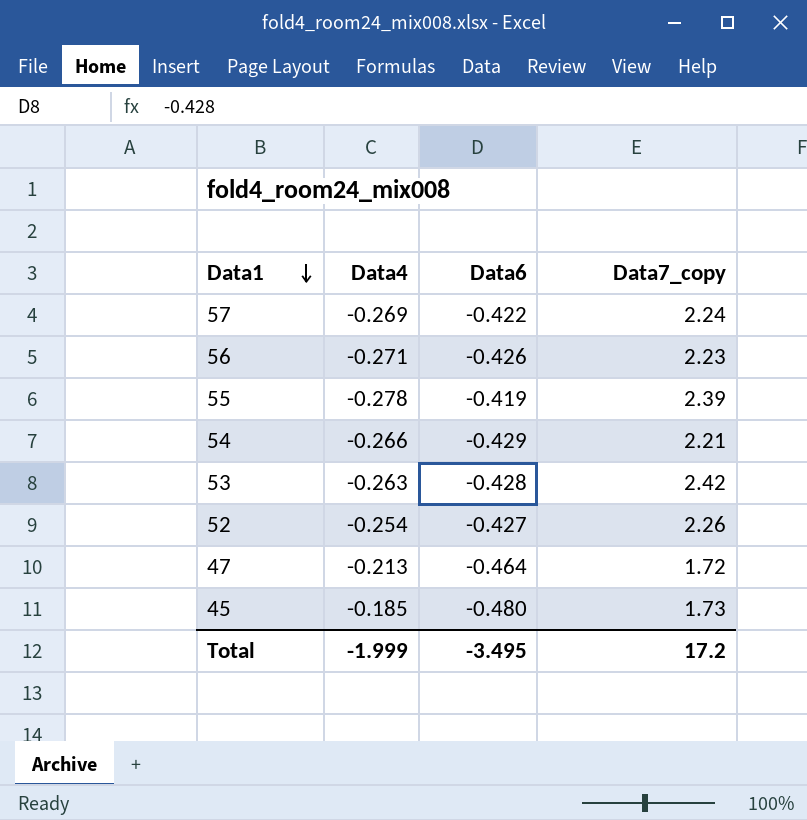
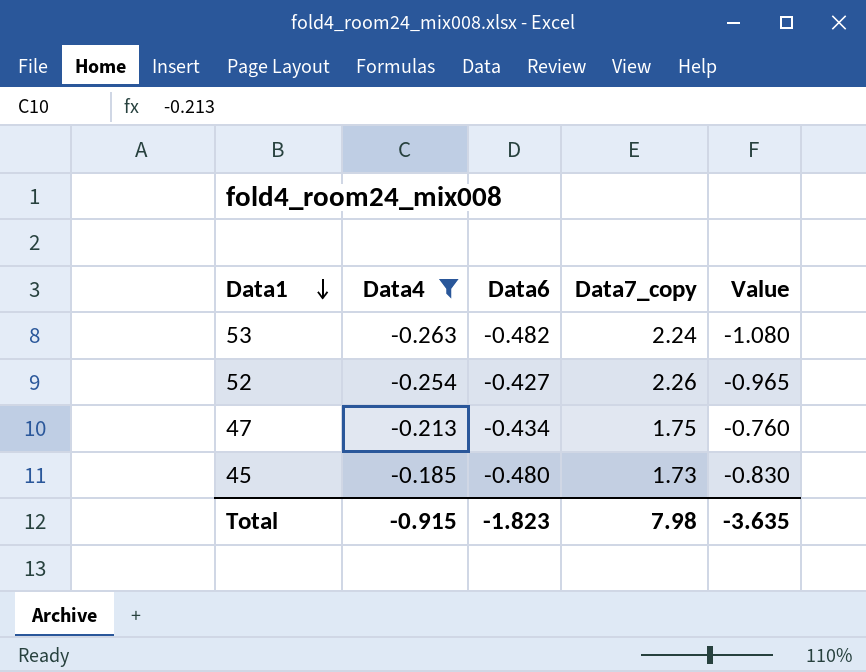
filter: none -> Data4 >= -0.263
column Value | formula: none -> [Data6] * [Data7_copy]
53 | Data6: -0.428 -> -0.482
53 | Data7_copy: 2.42 -> 2.24
47 | Data6: -0.464 -> -0.434
47 | Data7_copy: 1.72 -> 1.75
Total | Data4: -1.999 -> -0.915
Total | Data6: -3.495 -> -1.823
Total | Data7_copy: 17.2 -> 7.98

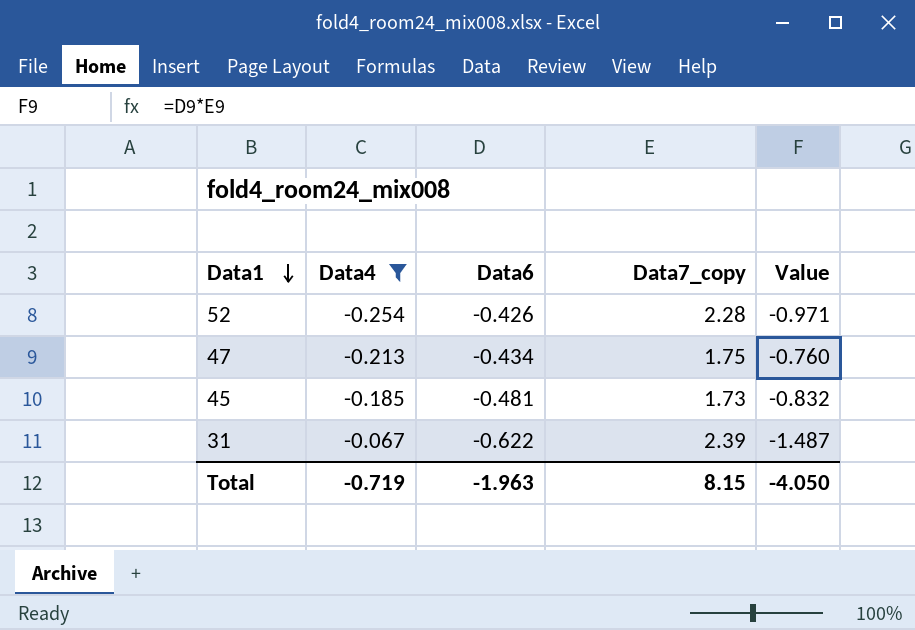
row 53: -0.263 | -0.482 | 2.24 | -1.080 -> none
52 | Data6: -0.427 -> -0.426
52 | Data7_copy: 2.26 -> 2.28
52 | Value: -0.965 -> -0.971
45 | Data6: -0.480 -> -0.481
45 | Value: -0.830 -> -0.832
row 31: none -> -0.067 | -0.622 | 2.39 | -1.487
Total | Data4: -0.915 -> -0.719
Total | Data6: -1.823 -> -1.963
Total | Data7_copy: 7.98 -> 8.15
Total | Value: -3.635 -> -4.050

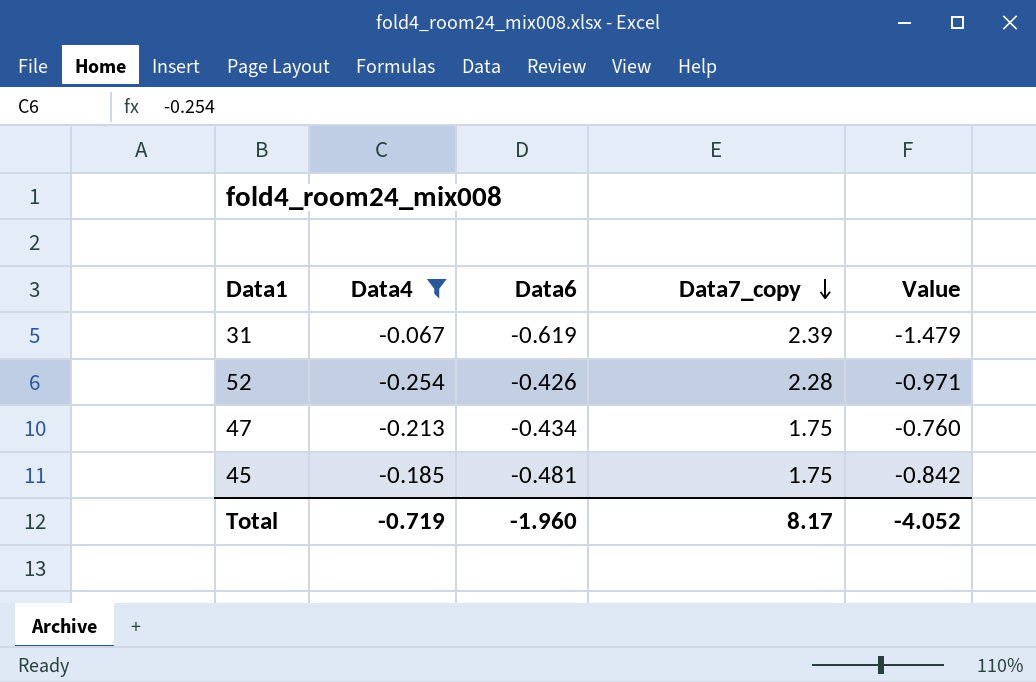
row order: Data1 descending -> Data7_copy descending
31 | Data6: -0.622 -> -0.619
31 | Value: -1.487 -> -1.479
45 | Data7_copy: 1.73 -> 1.75
45 | Value: -0.832 -> -0.842
Total | Data6: -1.963 -> -1.960
Total | Data7_copy: 8.15 -> 8.17
Total | Value: -4.050 -> -4.052

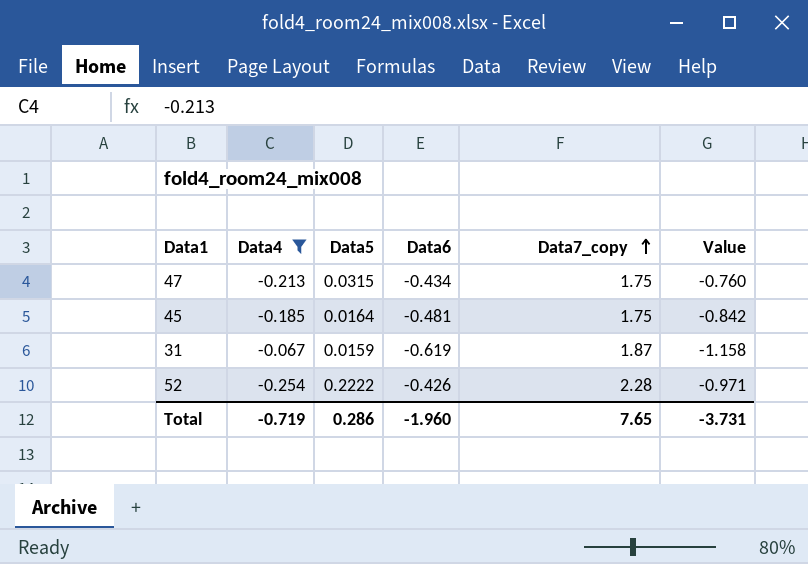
row order: Data7_copy descending -> Data7_copy ascending
column Data5 | position: none -> 3
31 | Data7_copy: 2.39 -> 1.87
31 | Value: -1.479 -> -1.158
Total | Data7_copy: 8.17 -> 7.65
Total | Value: -4.052 -> -3.731

